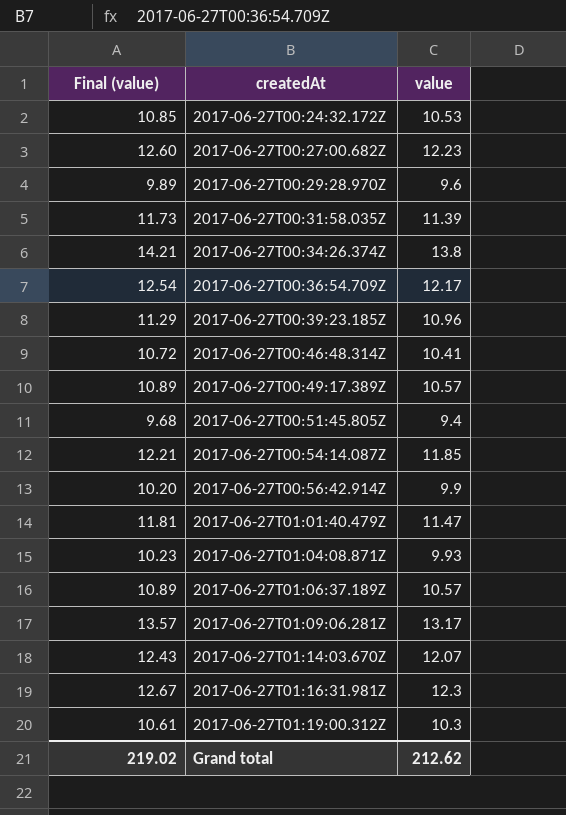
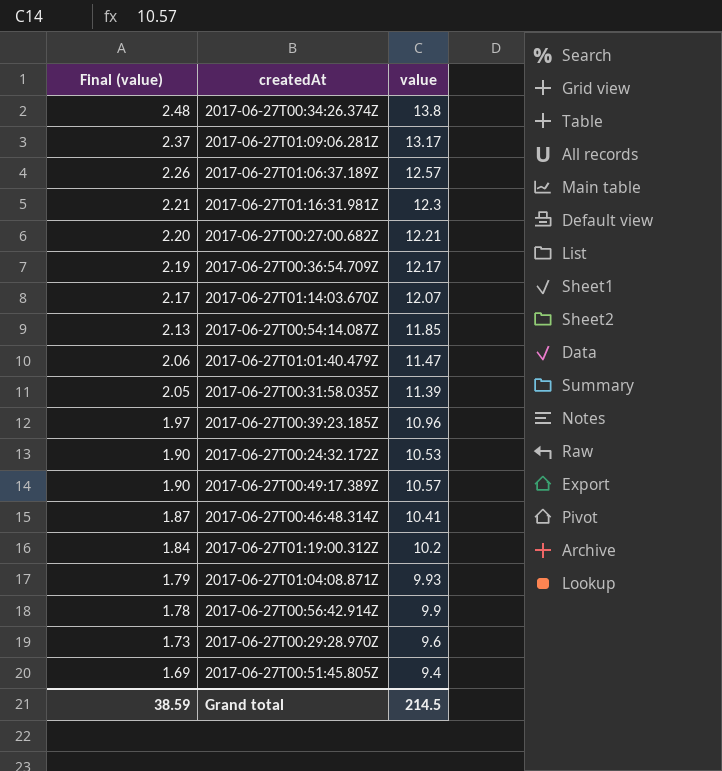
row order: createdAt ascending -> Final (value) descending
column Final (value) | formula: [value] * 1.03 -> [value] * 0.18
2017-06-27T01:06:37.189Z | value: 10.57 -> 12.57
2017-06-27T00:27:00.682Z | value: 12.23 -> 12.21
2017-06-27T01:19:00.312Z | value: 10.3 -> 10.2
Grand total | Final (value): 219.02 -> 38.59
Grand total | value: 212.62 -> 214.5

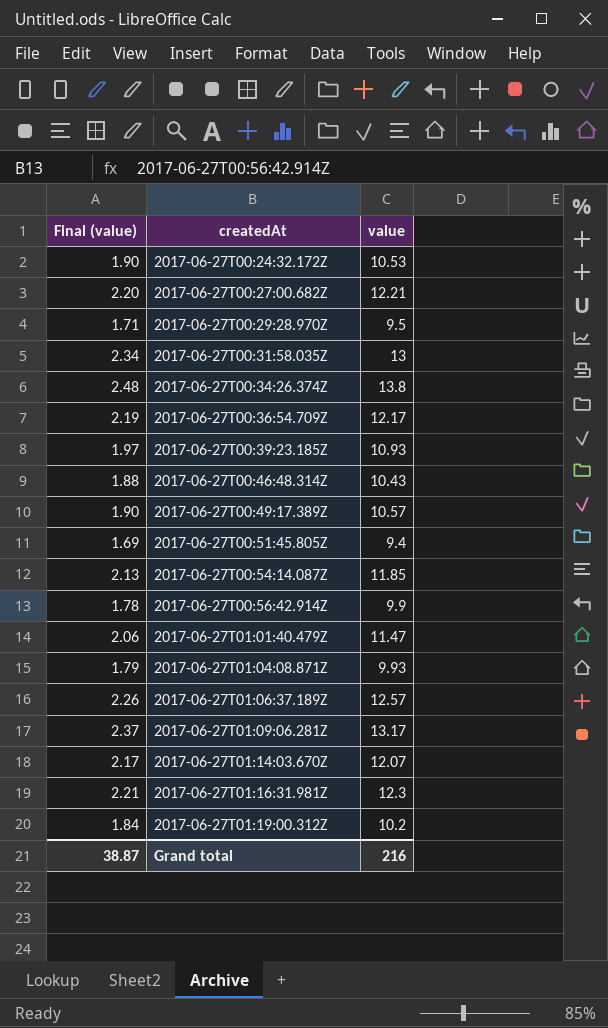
row order: Final (value) descending -> createdAt ascending
2017-06-27T00:29:28.970Z | Final (value): 1.73 -> 1.71
2017-06-27T00:29:28.970Z | value: 9.6 -> 9.5
2017-06-27T00:31:58.035Z | Final (value): 2.05 -> 2.34
2017-06-27T00:31:58.035Z | value: 11.39 -> 13
2017-06-27T00:39:23.185Z | value: 10.96 -> 10.93
2017-06-27T00:46:48.314Z | Final (value): 1.87 -> 1.88
2017-06-27T00:46:48.314Z | value: 10.41 -> 10.43
Grand total | Final (value): 38.59 -> 38.87
Grand total | value: 214.5 -> 216

